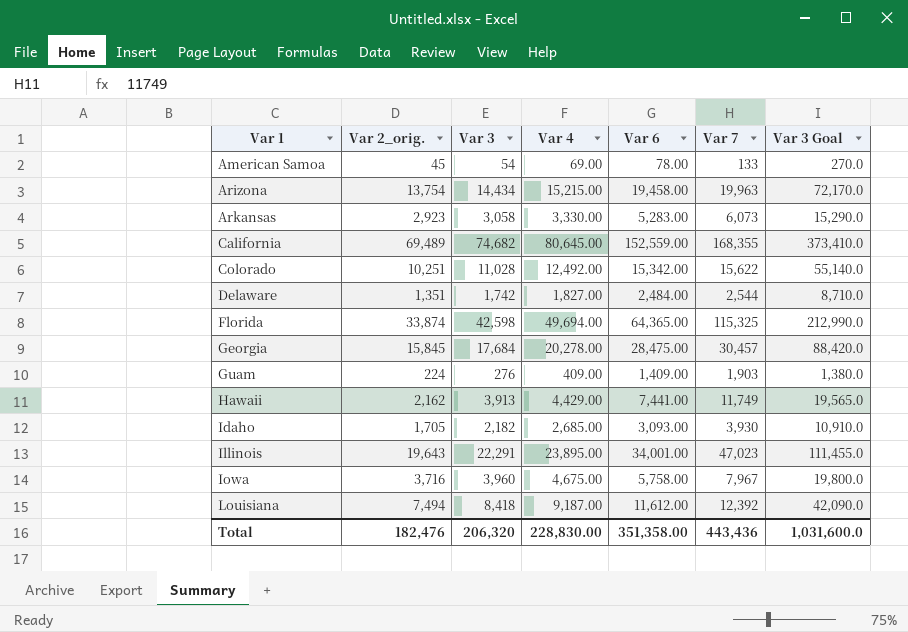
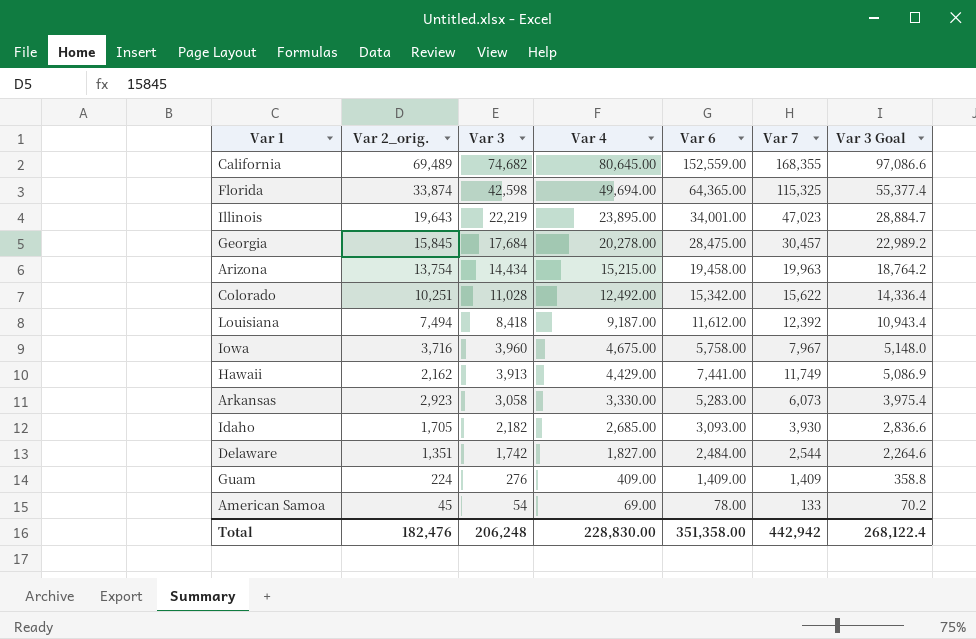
row order: Var 1 ascending -> Var 3 descending
column Var 3 Goal | formula: [Var 3] * 5 -> [Var 3] * 1.3
Illinois | Var 3: 22,291 -> 22,219
Guam | Var 7: 1,903 -> 1,409
Total | Var 3: 206,320 -> 206,248
Total | Var 7: 443,436 -> 442,942
Total | Var 3 Goal: 1,031,600.0 -> 268,122.4

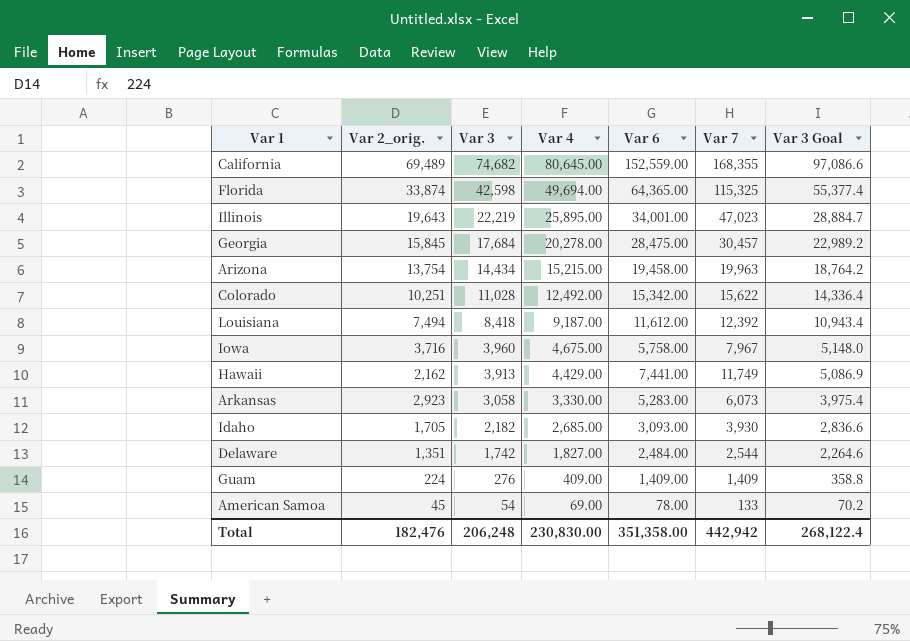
Illinois | Var 4: 23,895.00 -> 25,895.00
Total | Var 4: 228,830.00 -> 230,830.00

